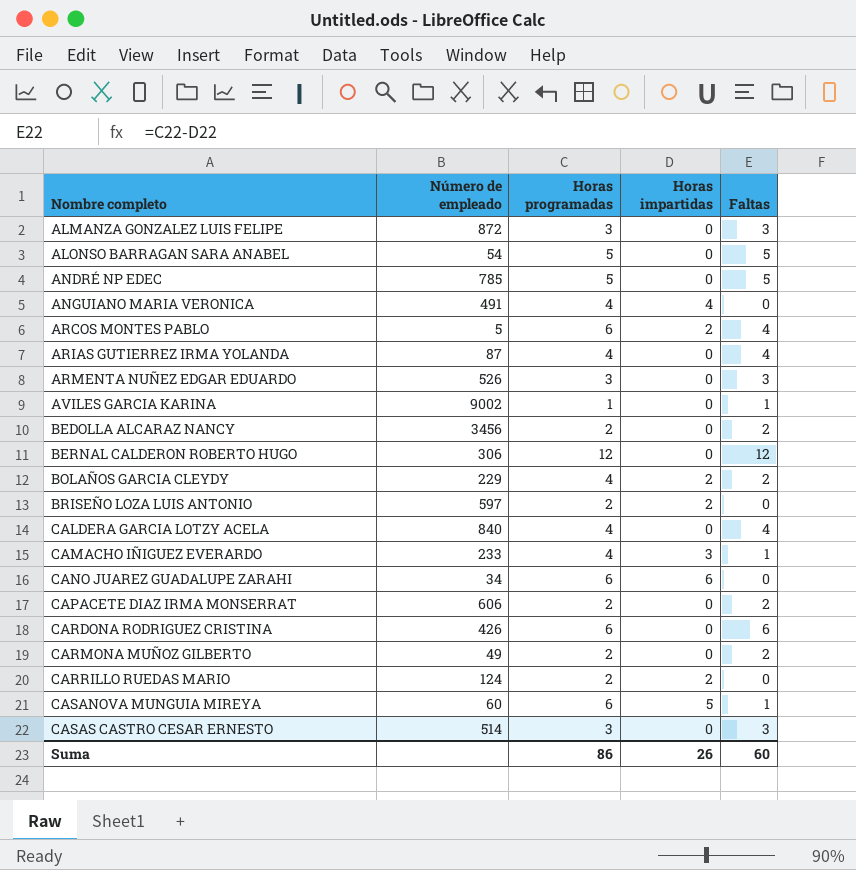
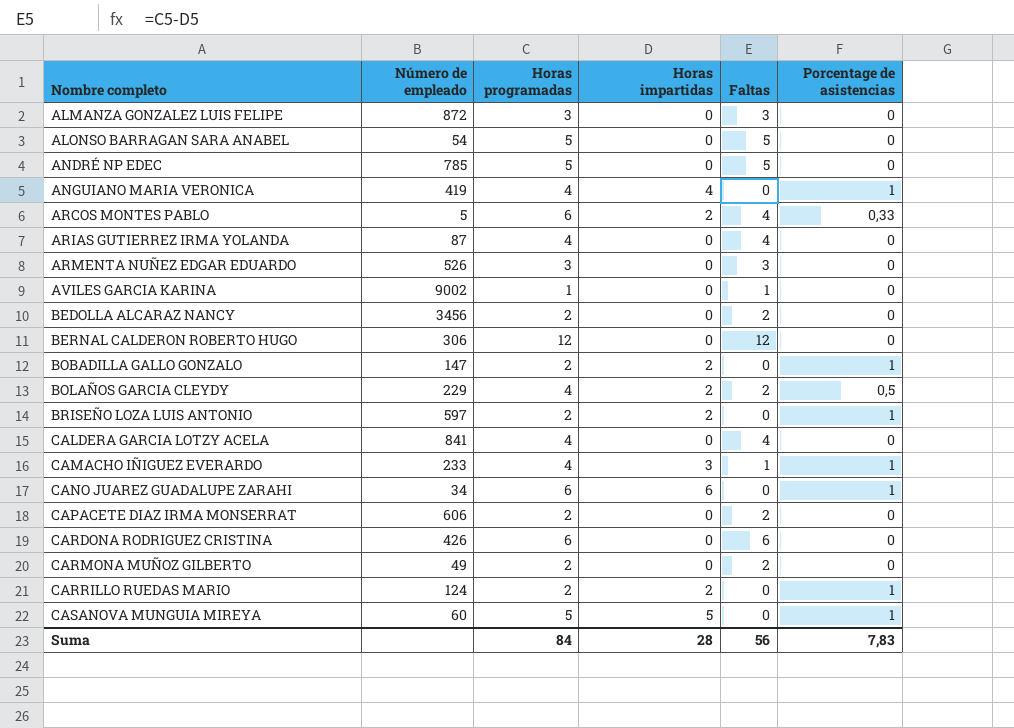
column Porcentage de asistencias | position: none -> 6
row CASAS CASTRO CESAR ERNESTO: 514 | 3 | 0 | 3 -> none
ANGUIANO MARIA VERONICA | Número de empleado: 491 -> 419
row BOBADILLA GALLO GONZALO: none -> 147 | 2 | 2 | 0 | 1
CALDERA GARCIA LOTZY ACELA | Número de empleado: 840 -> 841
CASANOVA MUNGUIA MIREYA | Horas programadas: 6 -> 5
CASANOVA MUNGUIA MIREYA | Faltas: 1 -> 0
Suma | Horas programadas: 86 -> 84
Suma | Horas impartidas: 26 -> 28
Suma | Faltas: 60 -> 56

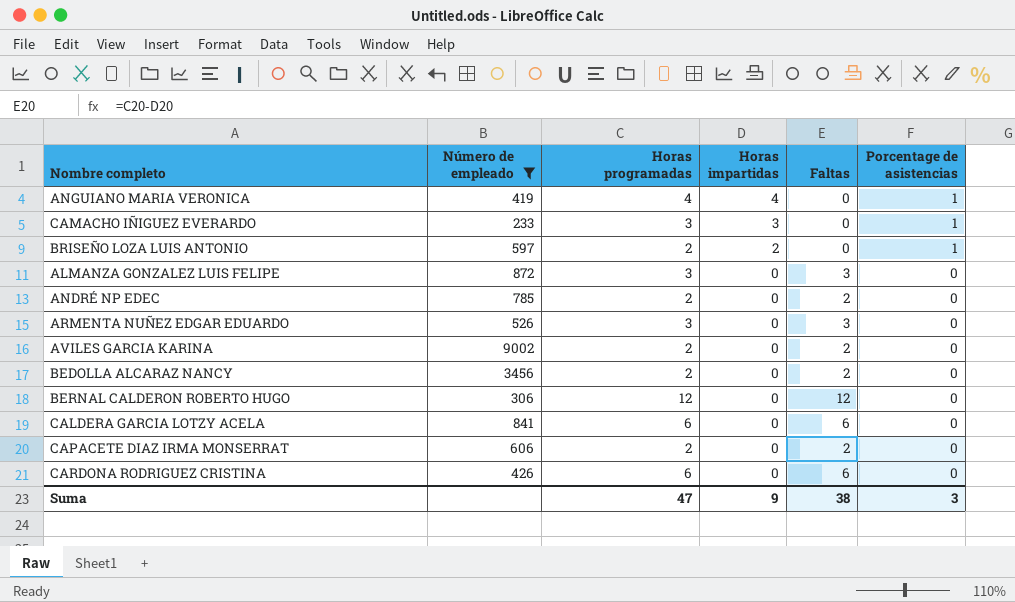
filter: none -> Número de empleado >= 233
row order: Nombre completo ascending -> Horas impartidas descending
CAMACHO IÑIGUEZ EVERARDO | Horas programadas: 4 -> 3
CAMACHO IÑIGUEZ EVERARDO | Faltas: 1 -> 0
ANDRÉ NP EDEC | Horas programadas: 5 -> 2
ANDRÉ NP EDEC | Faltas: 5 -> 2
AVILES GARCIA KARINA | Horas programadas: 1 -> 2
AVILES GARCIA KARINA | Faltas: 1 -> 2
CALDERA GARCIA LOTZY ACELA | Horas programadas: 4 -> 6
CALDERA GARCIA LOTZY ACELA | Faltas: 4 -> 6
Suma | Horas programadas: 84 -> 47
Suma | Horas impartidas: 28 -> 9
Suma | Faltas: 56 -> 38
Suma | Porcentage de asistencias: 7,83 -> 3

